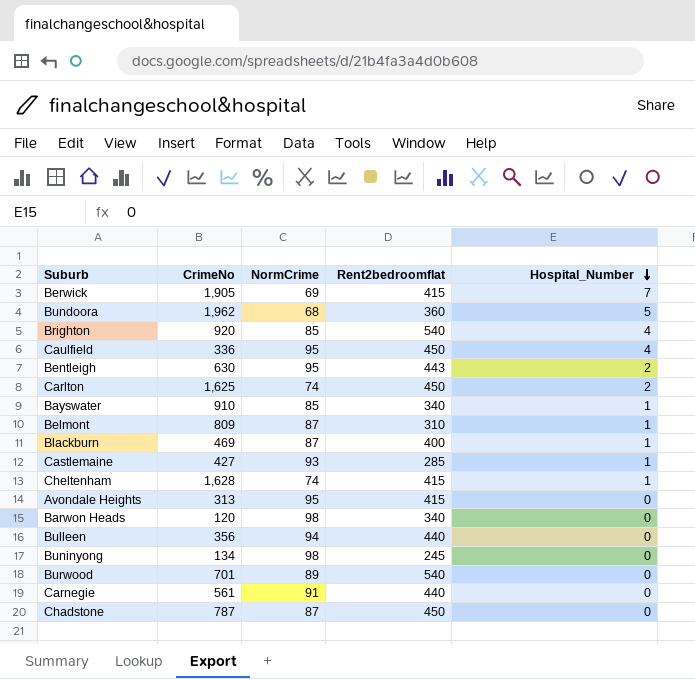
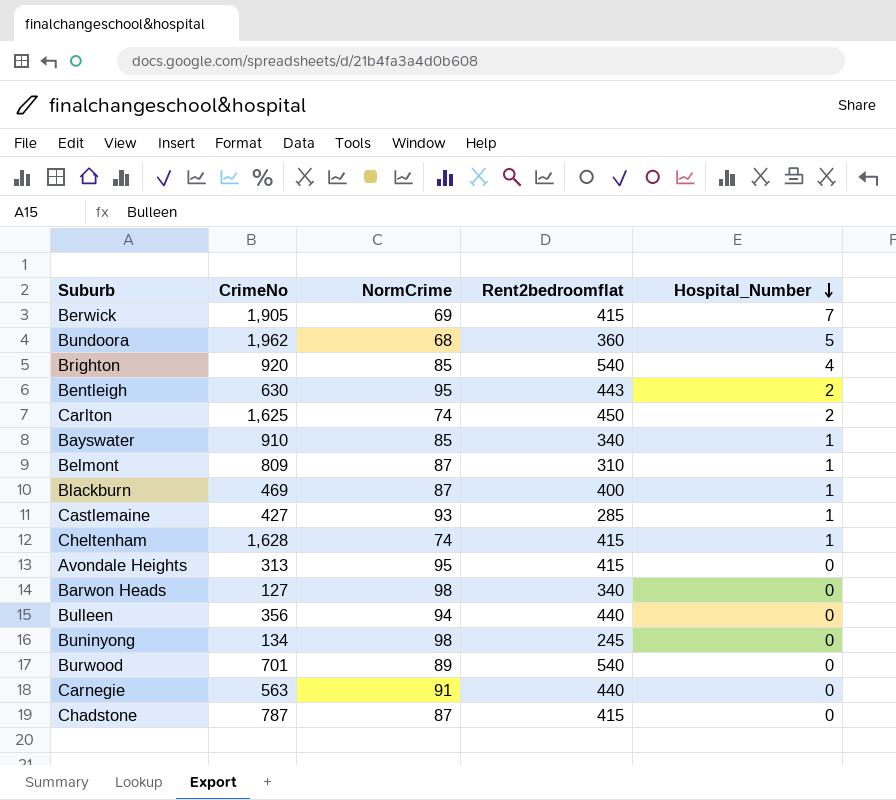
row Caulfield: 336 | 95 | 450 | 4 -> none
Barwon Heads | CrimeNo: 120 -> 127
Carnegie | CrimeNo: 561 -> 563
Chadstone | Rent2bedroomflat: 450 -> 415

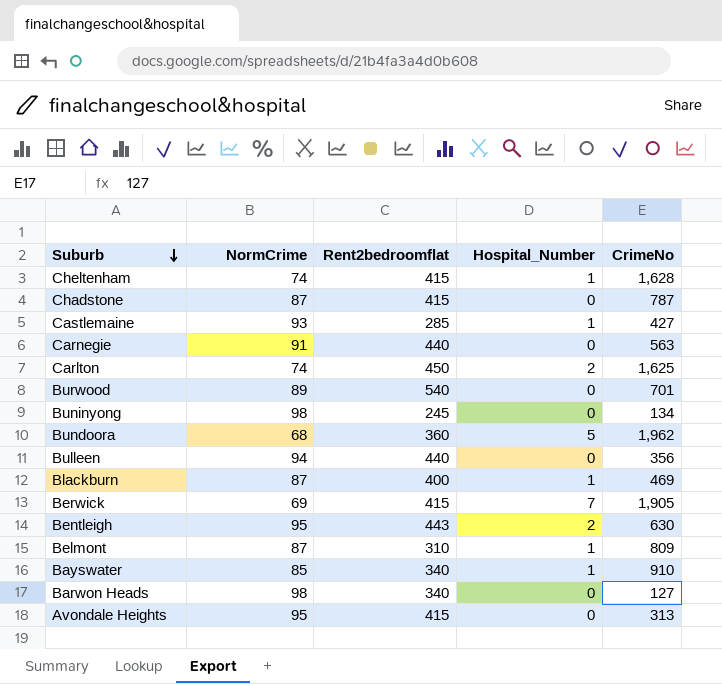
row order: Hospital_Number descending -> Suburb descending
column CrimeNo | position: 2 -> 5
row Brighton: 920 | 85 | 540 | 4 -> none

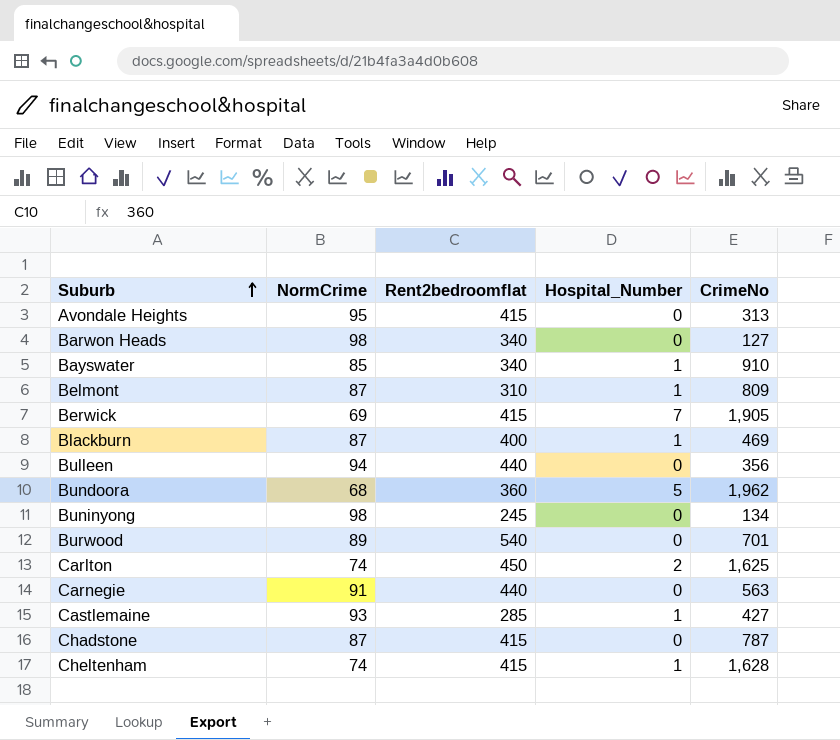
row order: Suburb descending -> Suburb ascending
row Bentleigh: 95 | 443 | 2 | 630 -> none

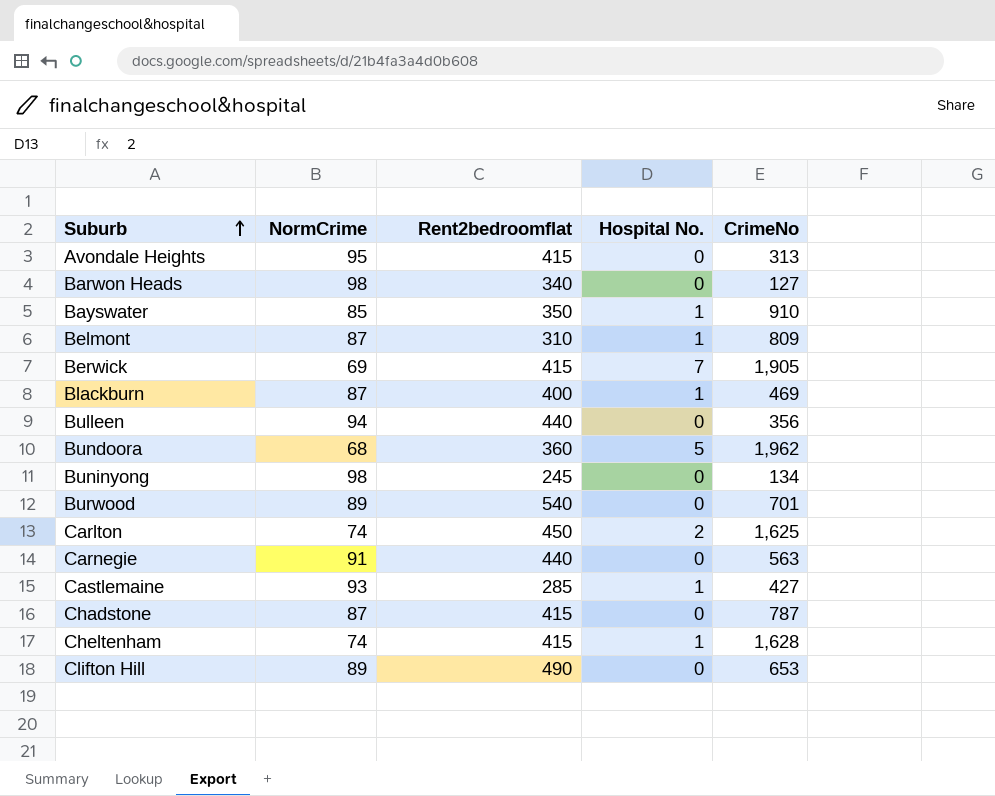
column name: Hospital_Number -> Hospital No.
Bayswater | Rent2bedroomflat: 340 -> 350
row Clifton Hill: none -> 89 | 490 | 0 | 653

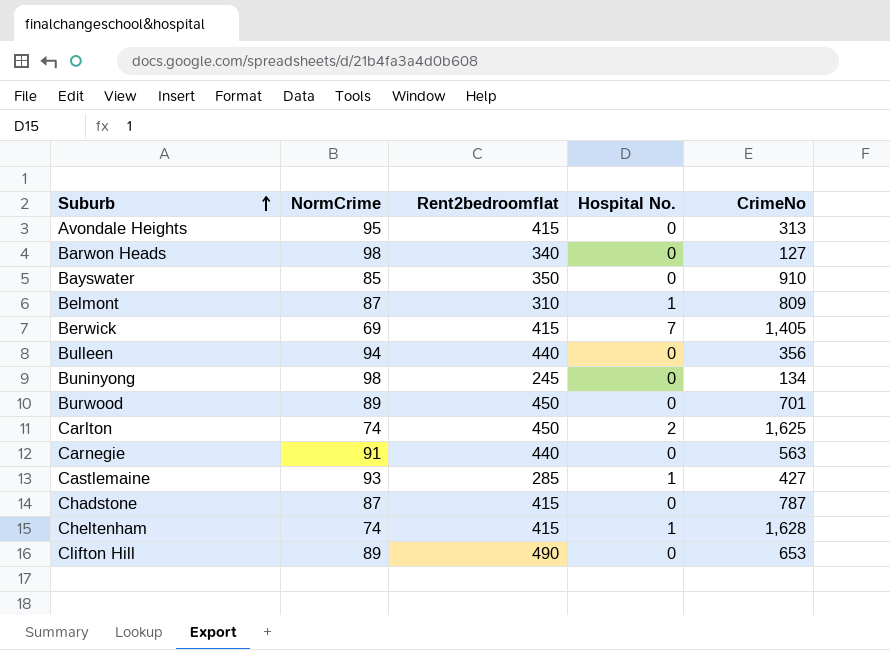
row Blackburn: 87 | 400 | 1 | 469 -> none
row Bundoora: 68 | 360 | 5 | 1,962 -> none
Bayswater | Hospital No.: 1 -> 0
Berwick | CrimeNo: 1,905 -> 1,405
Burwood | Rent2bedroomflat: 540 -> 450

